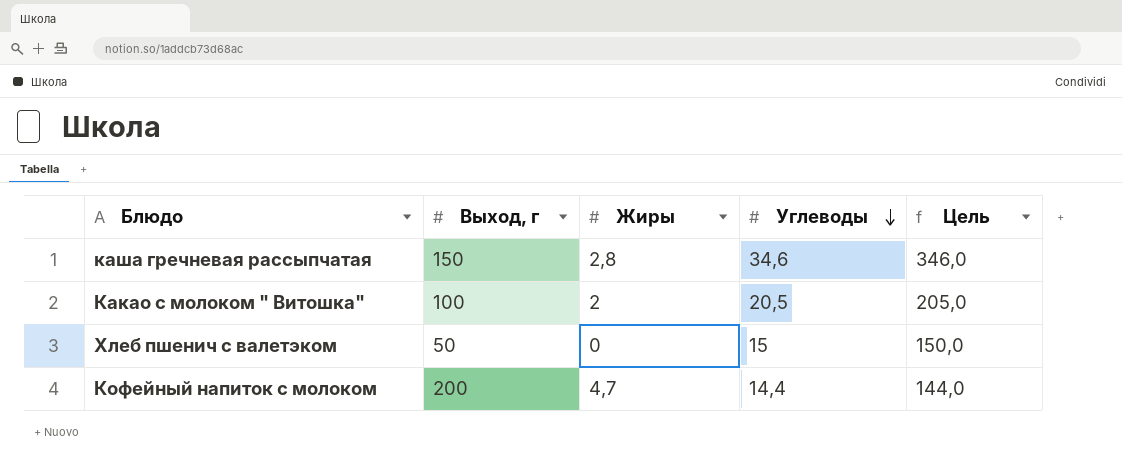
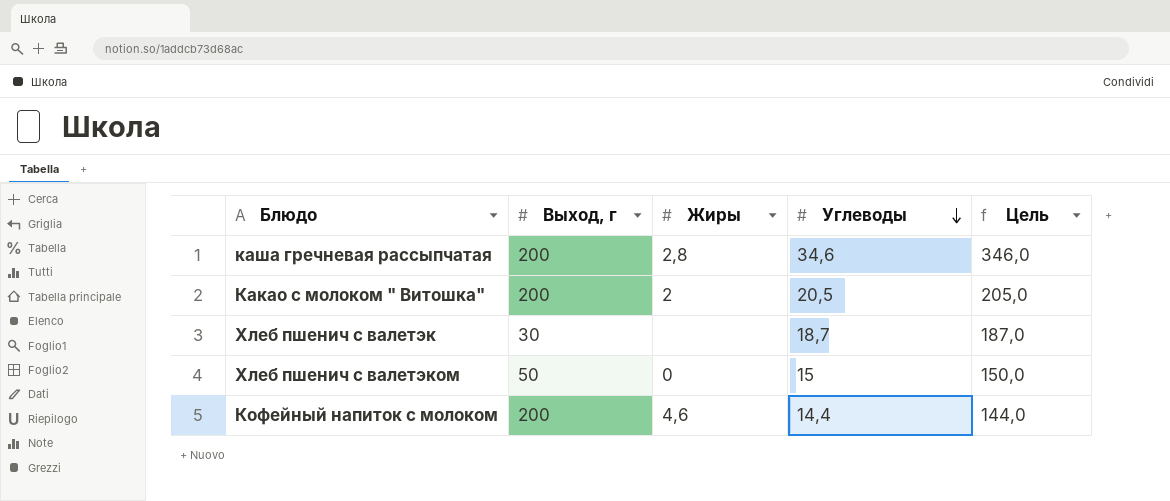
каша гречневая рассыпчатая | Выход, г: 150 -> 200
Какао с молоком " Витошка" | Выход, г: 100 -> 200
row Хлеб пшенич с валетэк: none -> 30 | none | 18,7 | 187,0
Кофейный напиток с молоком | Жиры: 4,7 -> 4,6

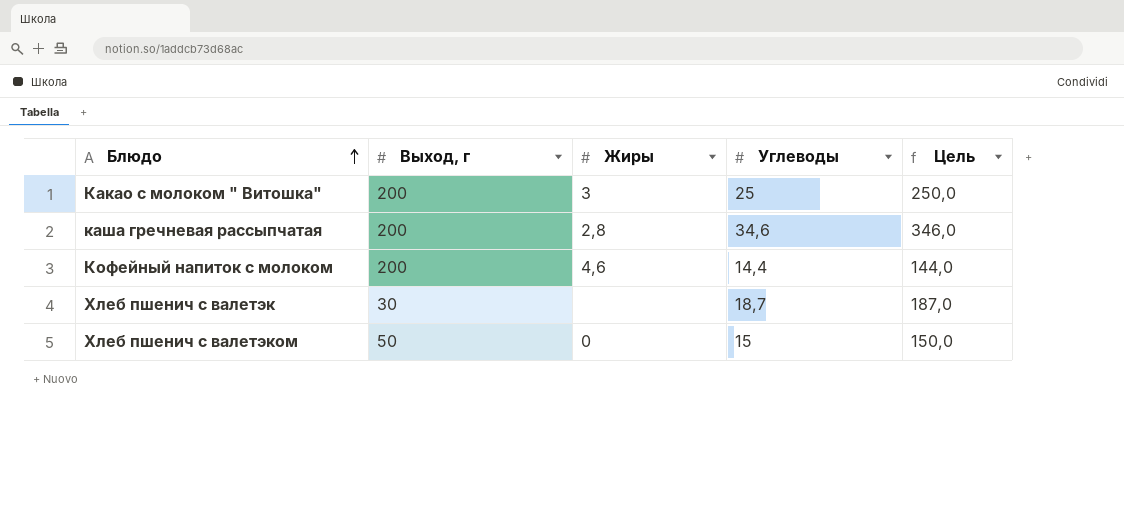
row order: Углеводы descending -> Блюдо ascending
Какао с молоком " Витошка" | Жиры: 2 -> 3
Какао с молоком " Витошка" | Углеводы: 20,5 -> 25
Какао с молоком " Витошка" | Цель: 205,0 -> 250,0

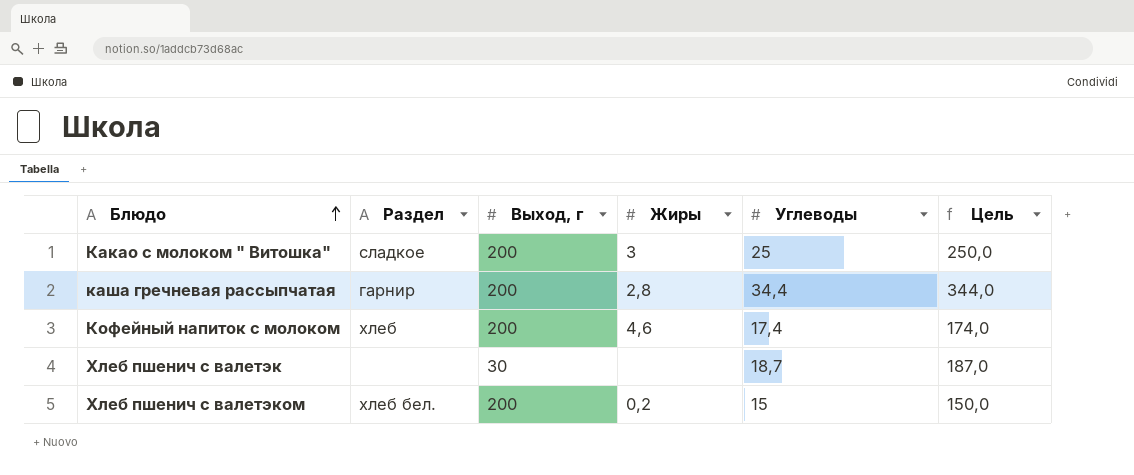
column Раздел | position: none -> 2
каша гречневая рассыпчатая | Углеводы: 34,6 -> 34,4
каша гречневая рассыпчатая | Цель: 346,0 -> 344,0
Кофейный напиток с молоком | Углеводы: 14,4 -> 17,4
Кофейный напиток с молоком | Цель: 144,0 -> 174,0
Хлеб пшенич с валетэком | Выход, г: 50 -> 200
Хлеб пшенич с валетэком | Жиры: 0 -> 0,2

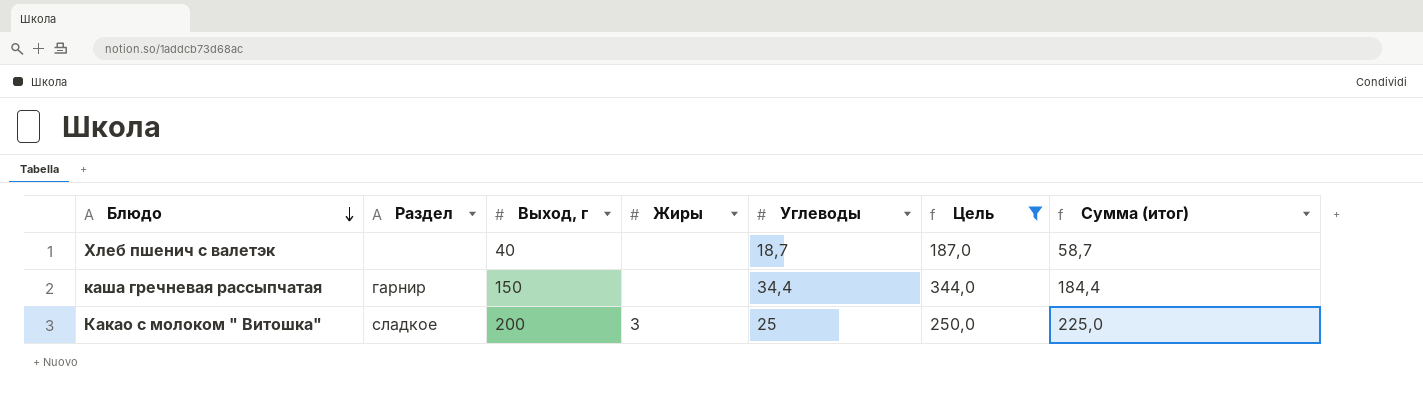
filter: none -> Цель >= 187,0
row order: Блюдо ascending -> Блюдо descending
column Сумма (итог) | formula: none -> [Выход, г] + [Углеводы]
Хлеб пшенич с валетэк | Выход, г: 30 -> 40
каша гречневая рассыпчатая | Выход, г: 200 -> 150
каша гречневая рассыпчатая | Жиры: 2,8 -> none

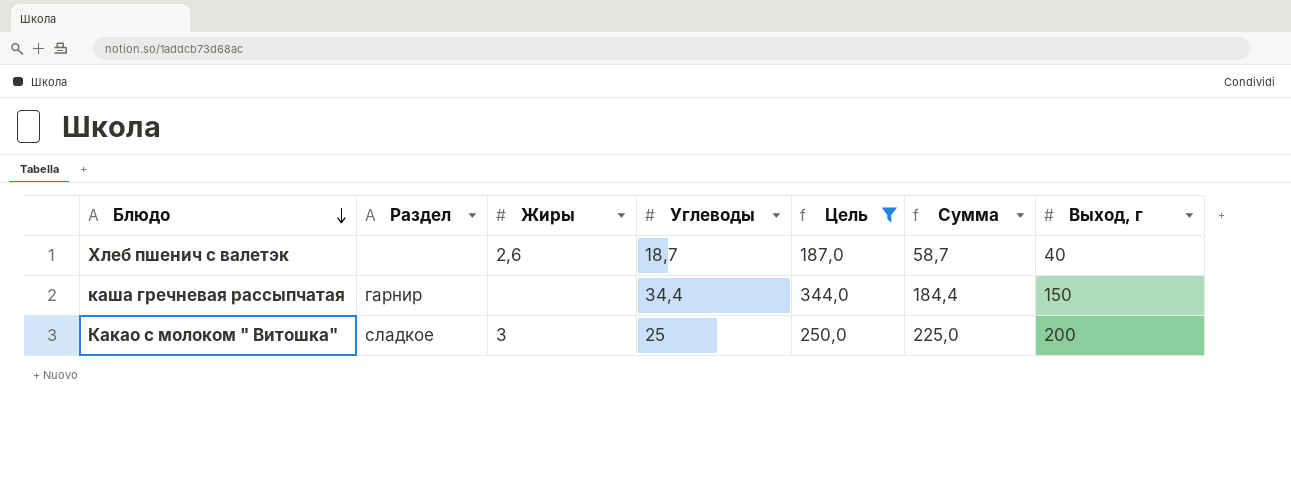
column name: Сумма (итог) -> Сумма
column Выход, г | position: 3 -> 7
Хлеб пшенич с валетэк | Жиры: none -> 2,6

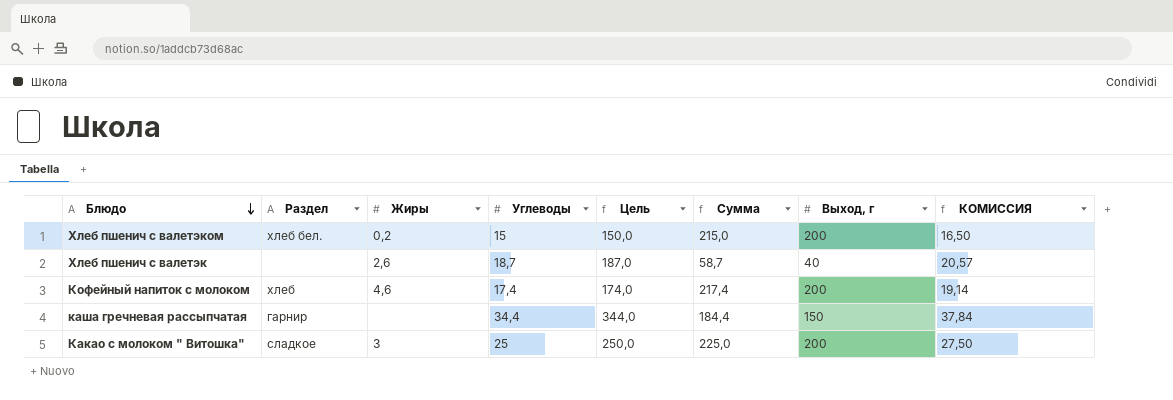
filter: Цель >= 187,0 -> none
column КОМИССИЯ | formula: none -> [Углеводы] * 1,1

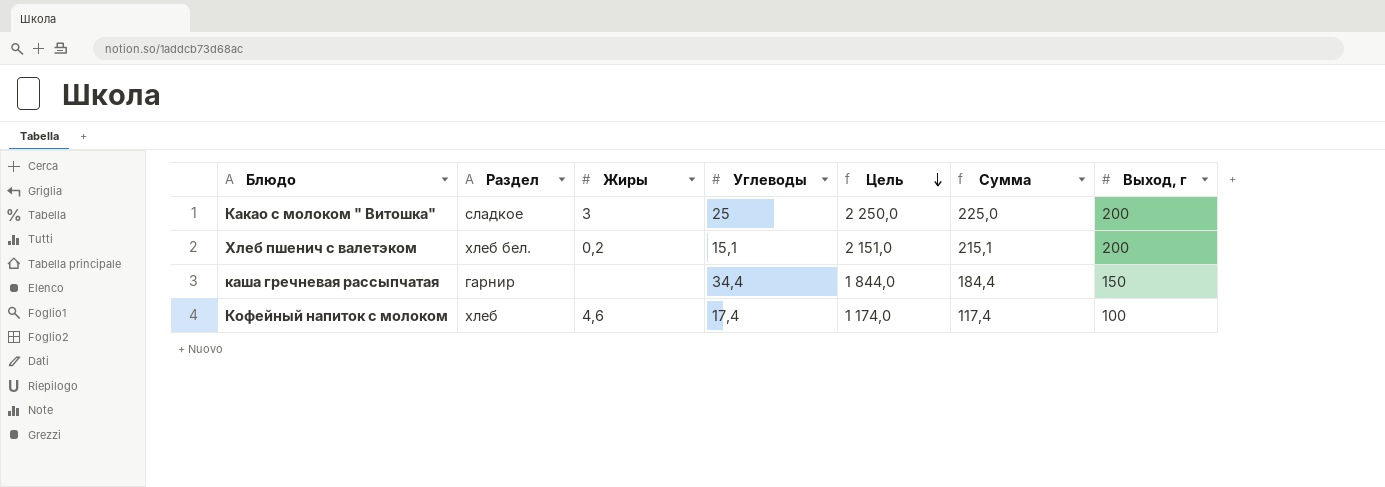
row order: Блюдо descending -> Цель descending
column КОМИССИЯ | formula: [Углеводы] * 1,1 -> none
column Цель | formula: [Углеводы] * 10 -> [Сумма] * 10
row Хлеб пшенич с валетэк: none | 2,6 | 18,7 | 187,0 | 58,7 | 40 | 20,57 -> none
Хлеб пшенич с валетэком | Углеводы: 15 -> 15,1
Хлеб пшенич с валетэком | Сумма: 215,0 -> 215,1
Кофейный напиток с молоком | Сумма: 217,4 -> 117,4
Кофейный напиток с молоком | Выход, г: 200 -> 100

